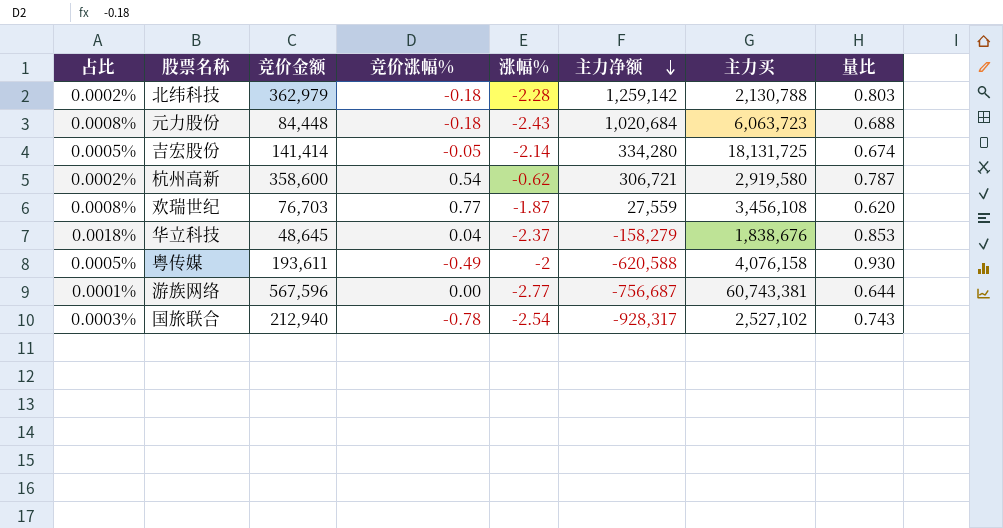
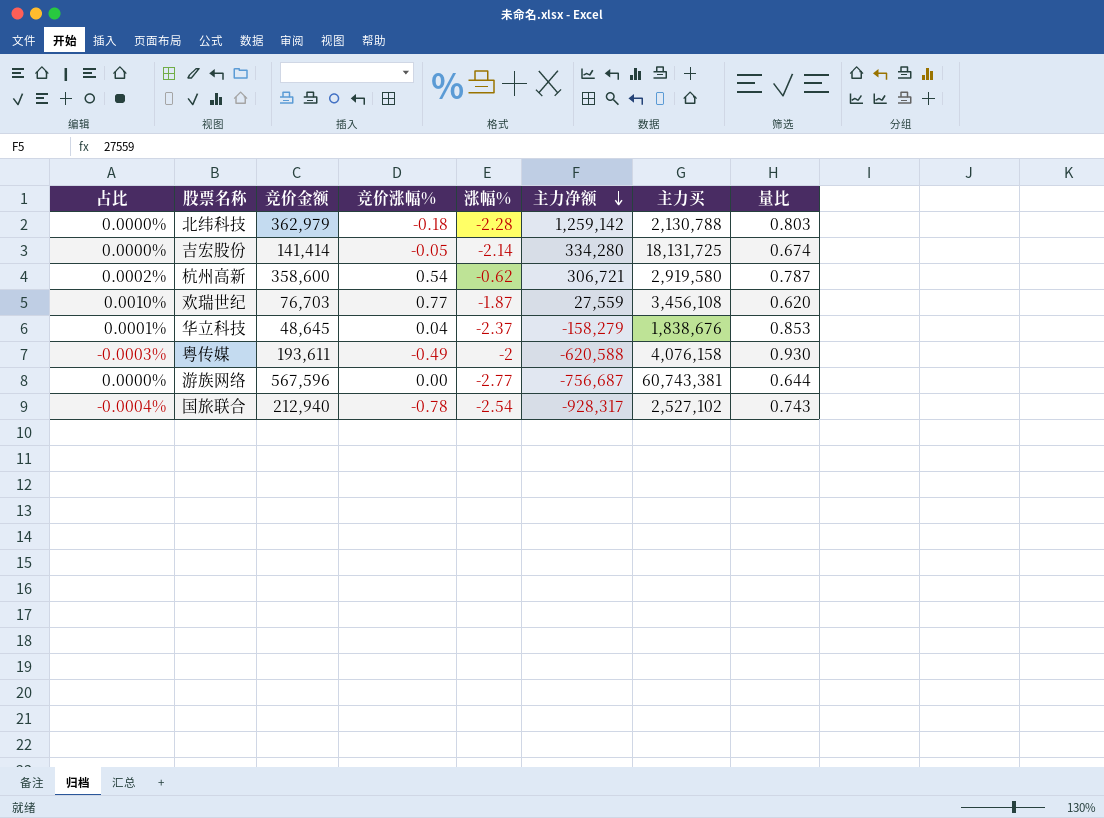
column 占比 | formula: [量比] / [竞价金额] -> [竞价涨幅%] / [竞价金额]
row 元力股份: 0.0008% | 84,448 | -0.18 | -2.43 | 1,020,684 | 6,063,723 | 0.688 -> none

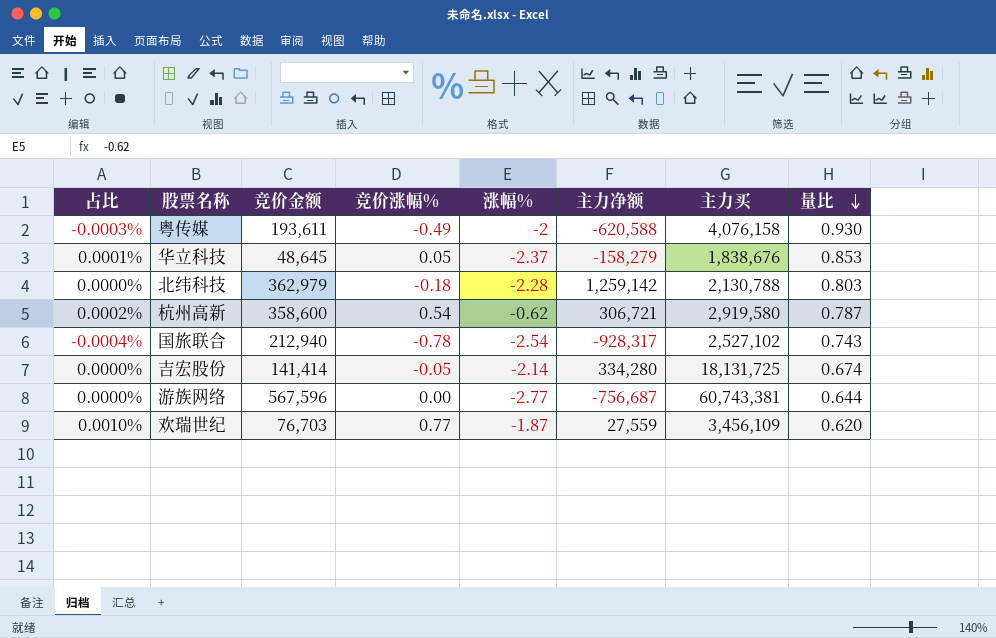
row order: 主力净额 descending -> 量比 descending
华立科技 | 竞价涨幅%: 0.04 -> 0.05
欢瑞世纪 | 主力买: 3,456,108 -> 3,456,109

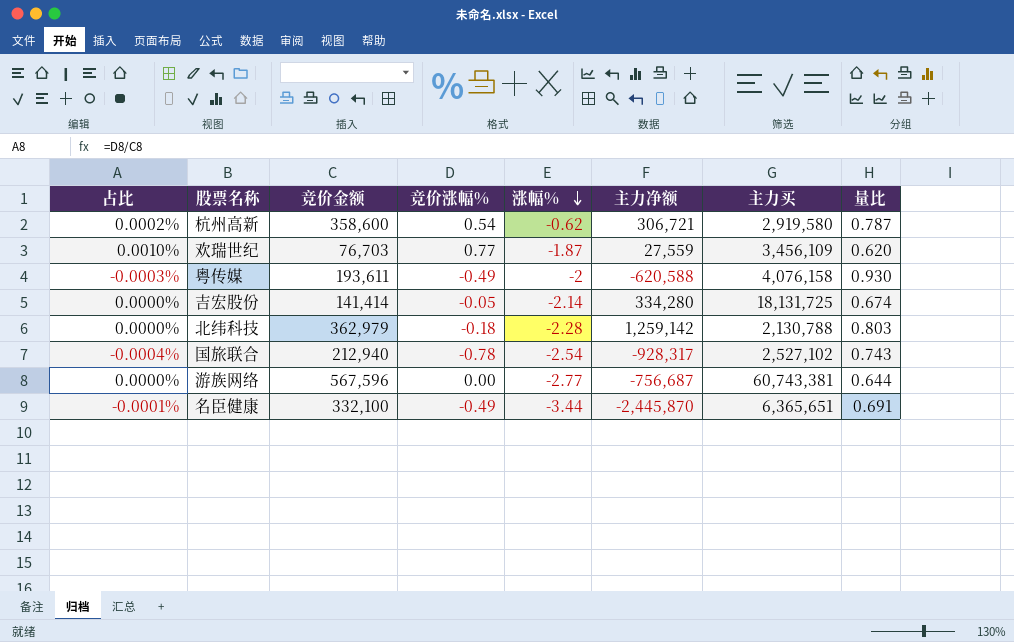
row order: 量比 descending -> 涨幅% descending
row 华立科技: 0.0001% | 48,645 | 0.05 | -2.37 | -158,279 | 1,838,676 | 0.853 -> none
row 名臣健康: none -> -0.0001% | 332,100 | -0.49 | -3.44 | -2,445,870 | 6,365,651 | 0.691

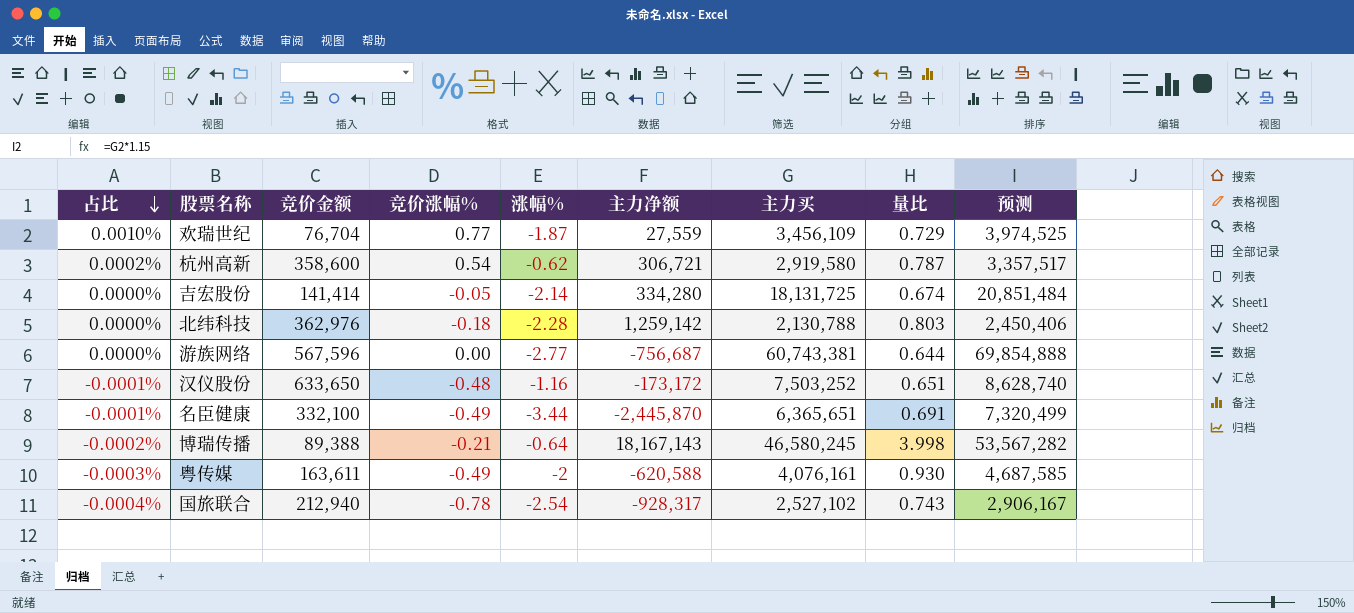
row order: 涨幅% descending -> 占比 descending
column 预测 | formula: none -> [主力买] * 1.15
欢瑞世纪 | 竞价金额: 76,703 -> 76,704
欢瑞世纪 | 量比: 0.620 -> 0.729
北纬科技 | 竞价金额: 362,979 -> 362,976
row 汉仪股份: none -> -0.0001% | 633,650 | -0.48 | -1.16 | -173,172 | 7,503,252 | 0.651 | 8,628,740
row 博瑞传播: none -> -0.0002% | 89,388 | -0.21 | -0.64 | 18,167,143 | 46,580,245 | 3.998 | 53,567,282
粤传媒 | 竞价金额: 193,611 -> 163,611
粤传媒 | 主力买: 4,076,158 -> 4,076,161

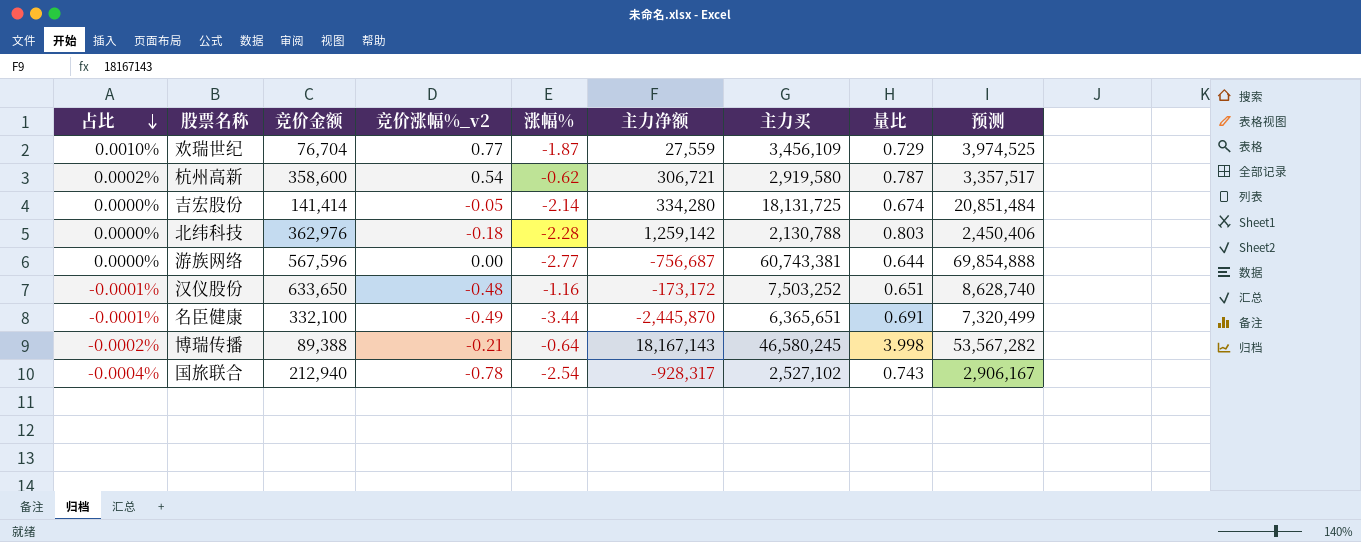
column name: 竞价涨幅% -> 竞价涨幅%_v2
row 粤传媒: -0.0003% | 163,611 | -0.49 | -2 | -620,588 | 4,076,161 | 0.930 | 4,687,585 -> none

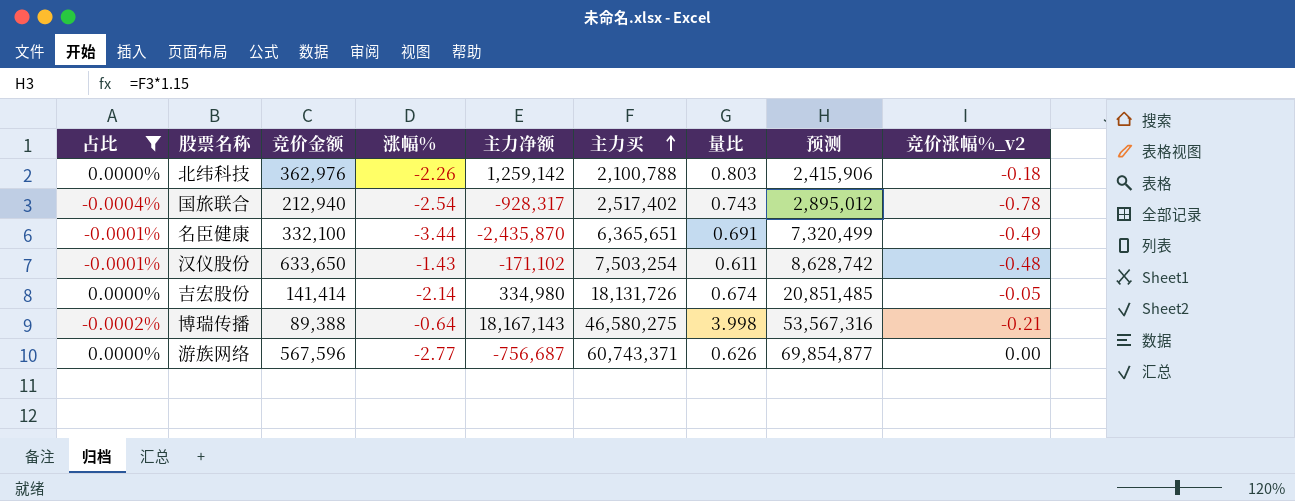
filter: none -> 占比 <= 0.0000%
row order: 占比 descending -> 主力买 ascending
column 竞价涨幅%_v2 | position: 4 -> 9
北纬科技 | 涨幅%: -2.28 -> -2.26
北纬科技 | 主力买: 2,130,788 -> 2,100,788
北纬科技 | 预测: 2,450,406 -> 2,415,906
国旅联合 | 主力买: 2,527,102 -> 2,517,402
国旅联合 | 预测: 2,906,167 -> 2,895,012
名臣健康 | 主力净额: -2,445,870 -> -2,435,870
汉仪股份 | 涨幅%: -1.16 -> -1.43
汉仪股份 | 主力净额: -173,172 -> -171,102
汉仪股份 | 主力买: 7,503,252 -> 7,503,254
汉仪股份 | 量比: 0.651 -> 0.611
汉仪股份 | 预测: 8,628,740 -> 8,628,742
吉宏股份 | 主力净额: 334,280 -> 334,980
吉宏股份 | 主力买: 18,131,725 -> 18,131,726
吉宏股份 | 预测: 20,851,484 -> 20,851,485
博瑞传播 | 主力买: 46,580,245 -> 46,580,275
博瑞传播 | 预测: 53,567,282 -> 53,567,316
游族网络 | 主力买: 60,743,381 -> 60,743,371
游族网络 | 量比: 0.644 -> 0.626
游族网络 | 预测: 69,854,888 -> 69,854,877

